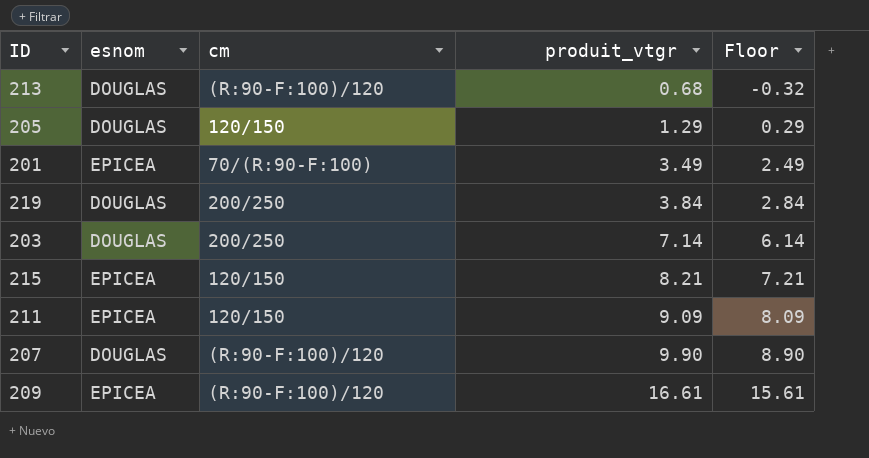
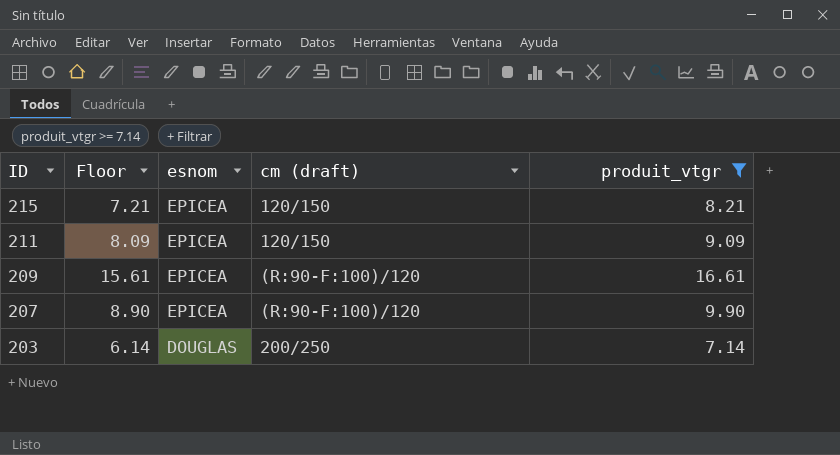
filter: none -> produit_vtgr >= 7.14
row order: produit_vtgr ascending -> ID descending
column Floor | position: 5 -> 2
column name: cm -> cm (draft)
207 | esnom: DOUGLAS -> EPICEA

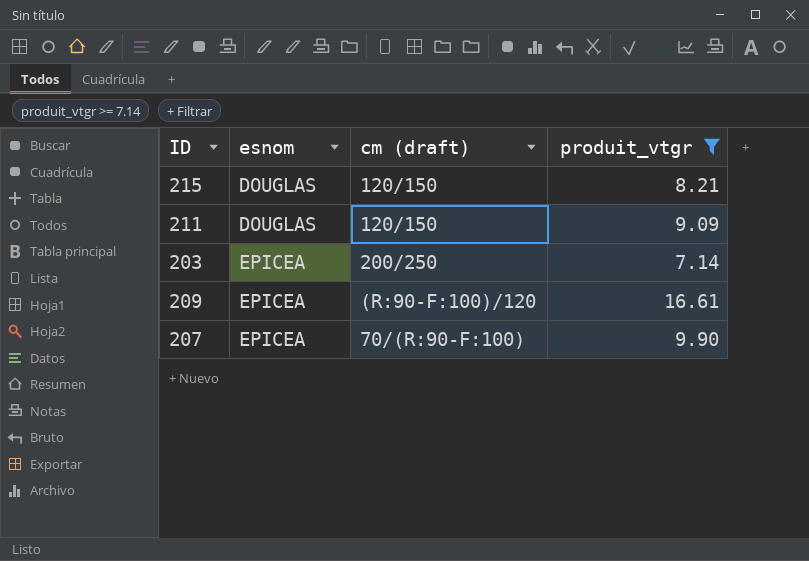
row order: ID descending -> esnom ascending
column Floor | formula: [produit_vtgr] - 1 -> none
215 | esnom: EPICEA -> DOUGLAS
211 | esnom: EPICEA -> DOUGLAS
203 | esnom: DOUGLAS -> EPICEA
207 | cm (draft): (R:90-F:100)/120 -> 70/(R:90-F:100)

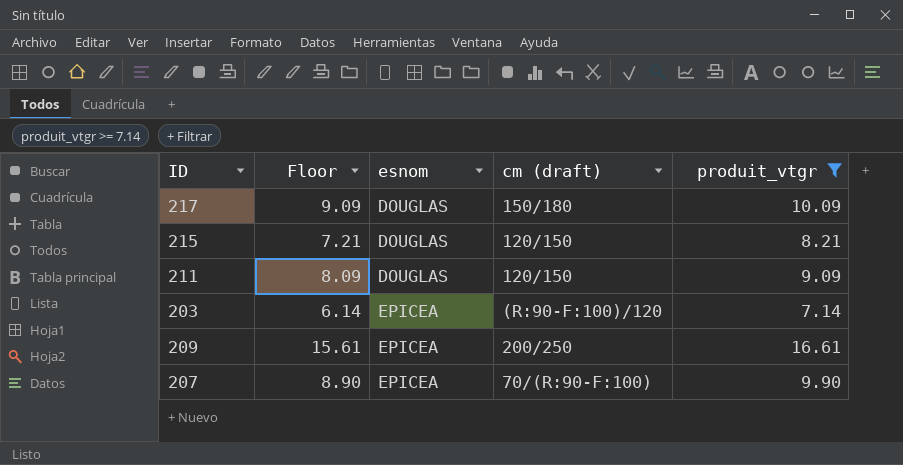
column Floor | formula: none -> [produit_vtgr] - 1
row 217: none -> 9.09 | DOUGLAS | 150/180 | 10.09
203 | cm (draft): 200/250 -> (R:90-F:100)/120
209 | cm (draft): (R:90-F:100)/120 -> 200/250

